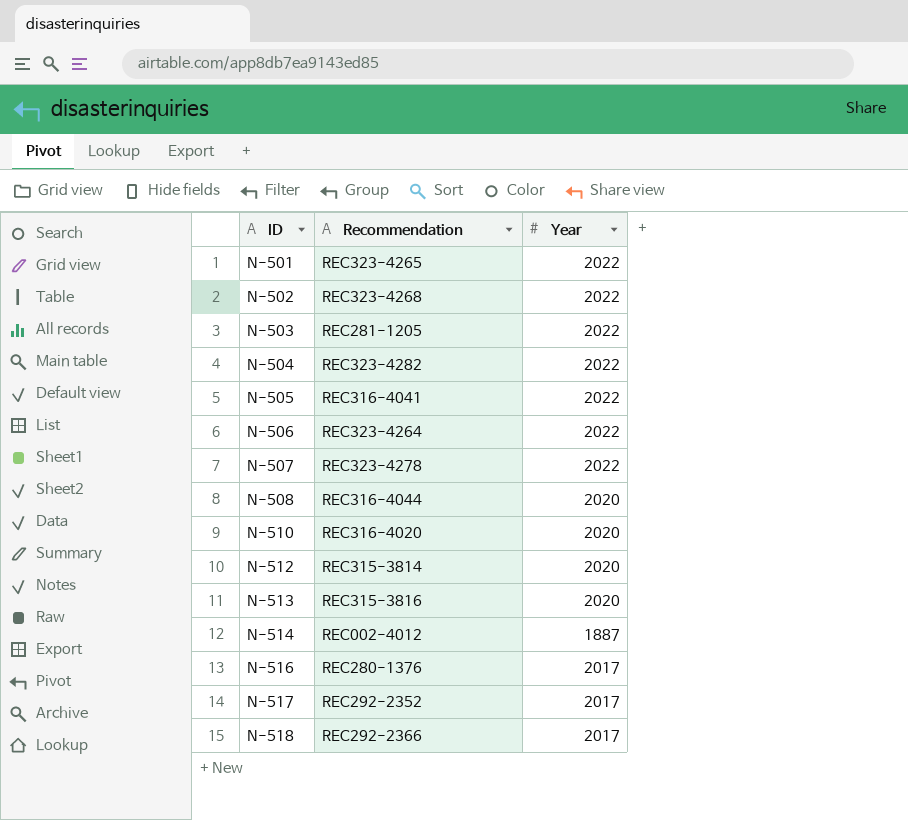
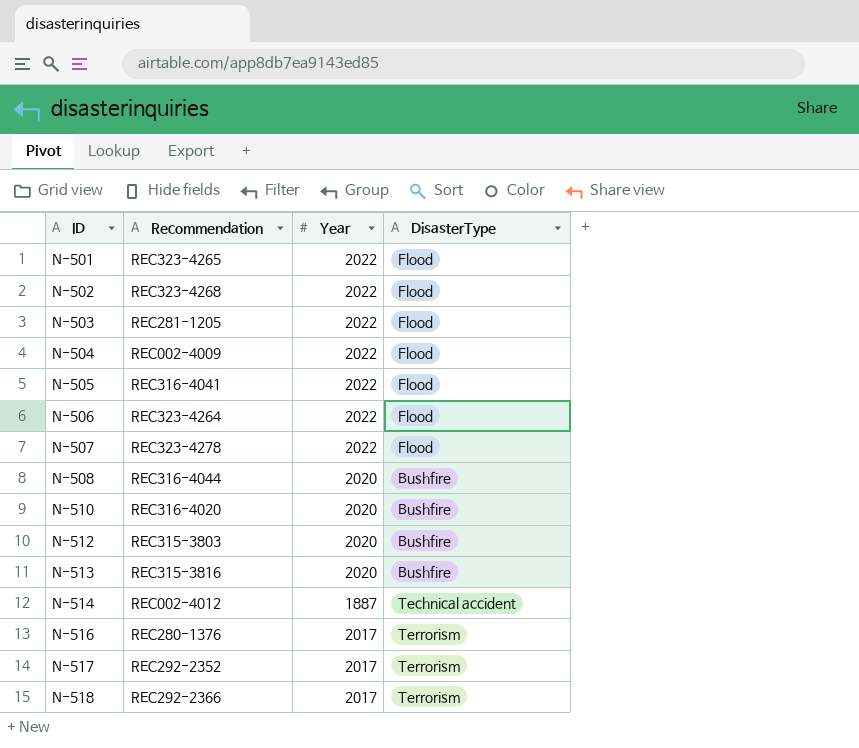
column DisasterType | position: none -> 4
N-504 | Recommendation: REC323-4282 -> REC002-4009
N-512 | Recommendation: REC315-3814 -> REC315-3803

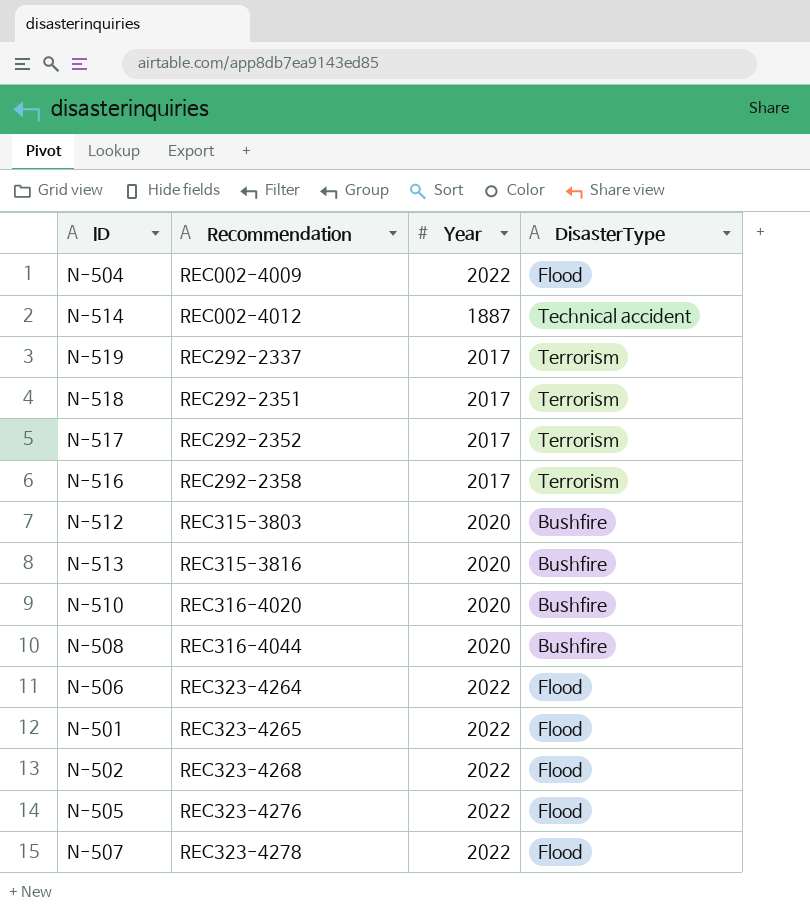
row order: ID ascending -> Recommendation ascending
row N-503: REC281-1205 | 2022 | Flood -> none
row N-519: none -> REC292-2337 | 2017 | Terrorism
N-518 | Recommendation: REC292-2366 -> REC292-2351
N-516 | Recommendation: REC280-1376 -> REC292-2358
N-505 | Recommendation: REC316-4041 -> REC323-4276

